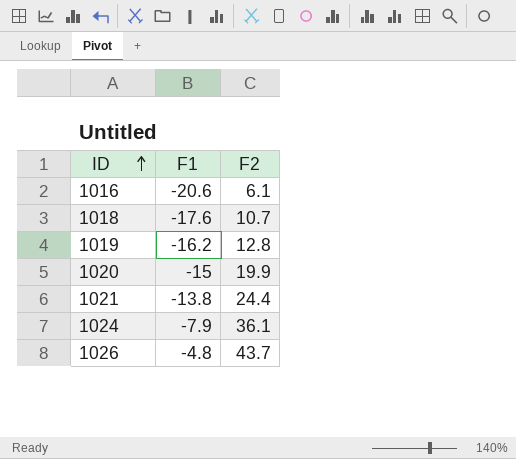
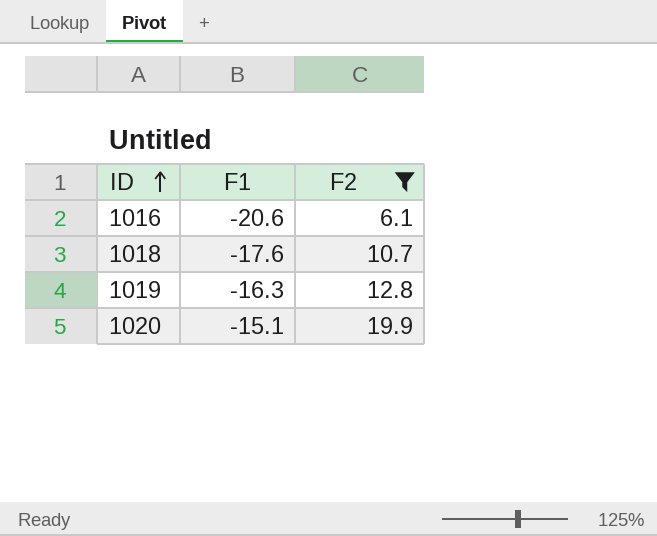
filter: none -> F2 <= 19.9
1019 | F1: -16.2 -> -16.3
1020 | F1: -15 -> -15.1

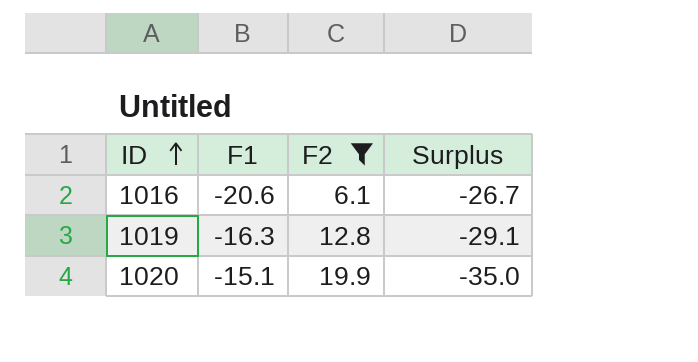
column Surplus | formula: none -> [F1] - [F2]
row 1018: -17.6 | 10.7 -> none

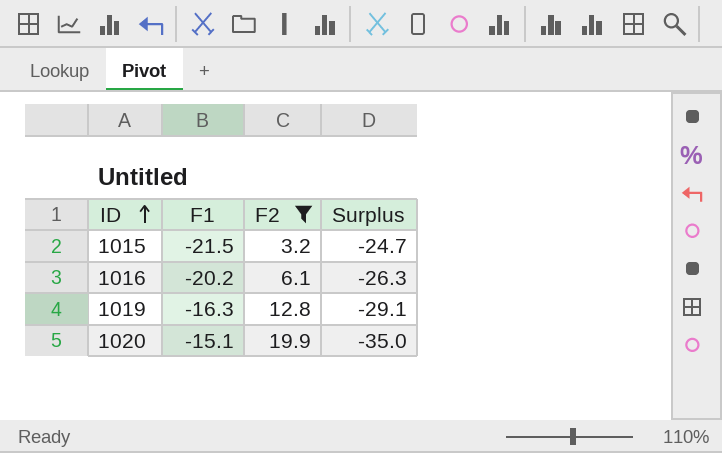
row 1015: none -> -21.5 | 3.2 | -24.7
1016 | F1: -20.6 -> -20.2
1016 | Surplus: -26.7 -> -26.3

